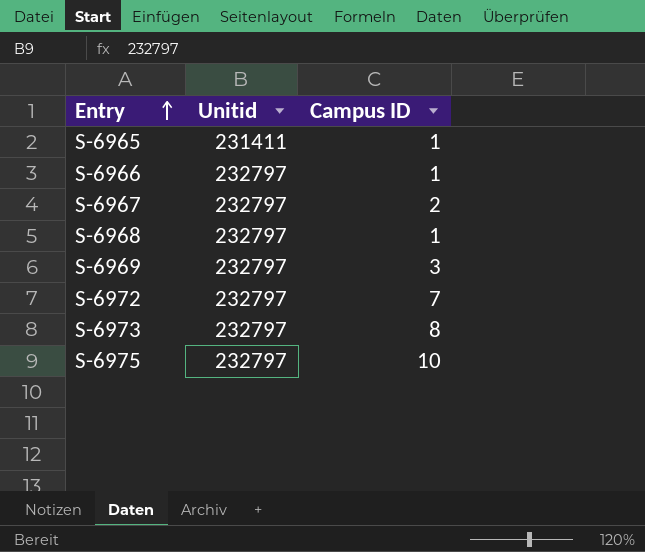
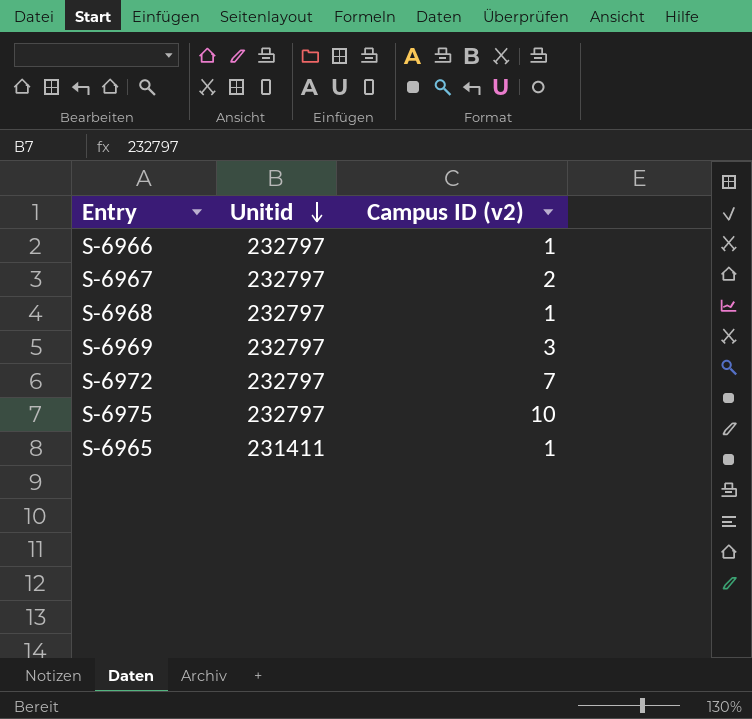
row order: Entry ascending -> Unitid descending
column name: Campus ID -> Campus ID (v2)
row S-6973: 232797 | 8 -> none

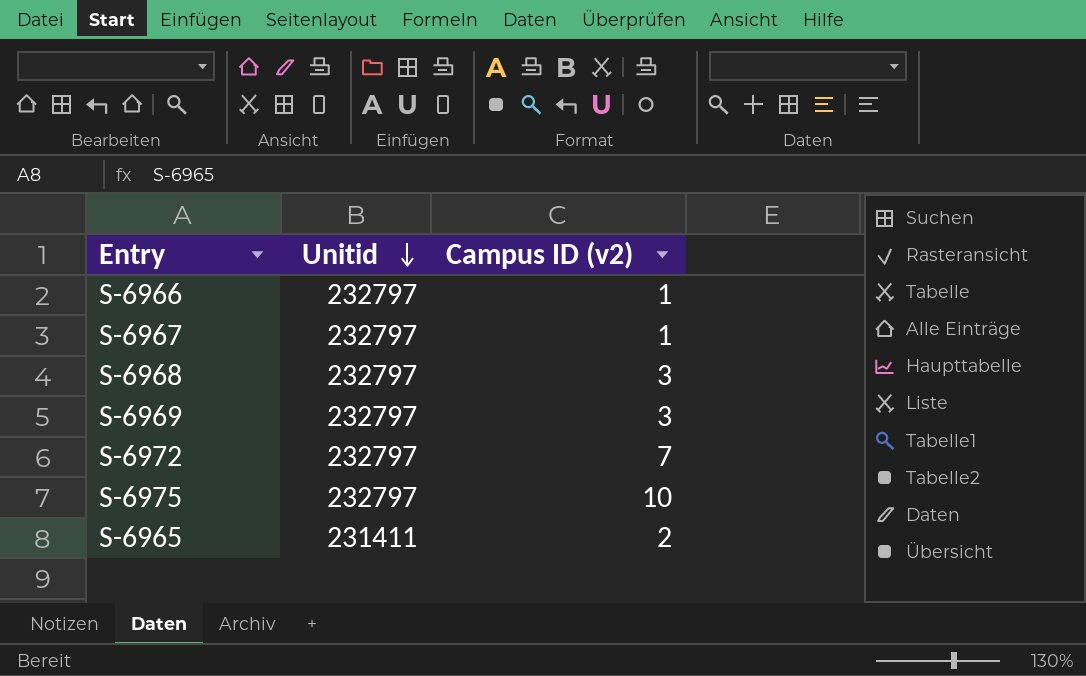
S-6967 | Campus ID (v2): 2 -> 1
S-6968 | Campus ID (v2): 1 -> 3
S-6965 | Campus ID (v2): 1 -> 2

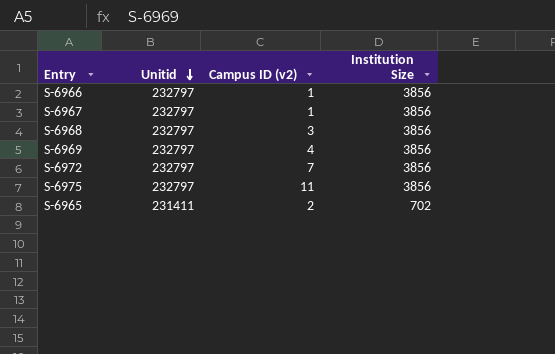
column Institution Size | position: none -> 4
S-6969 | Campus ID (v2): 3 -> 4
S-6975 | Campus ID (v2): 10 -> 11

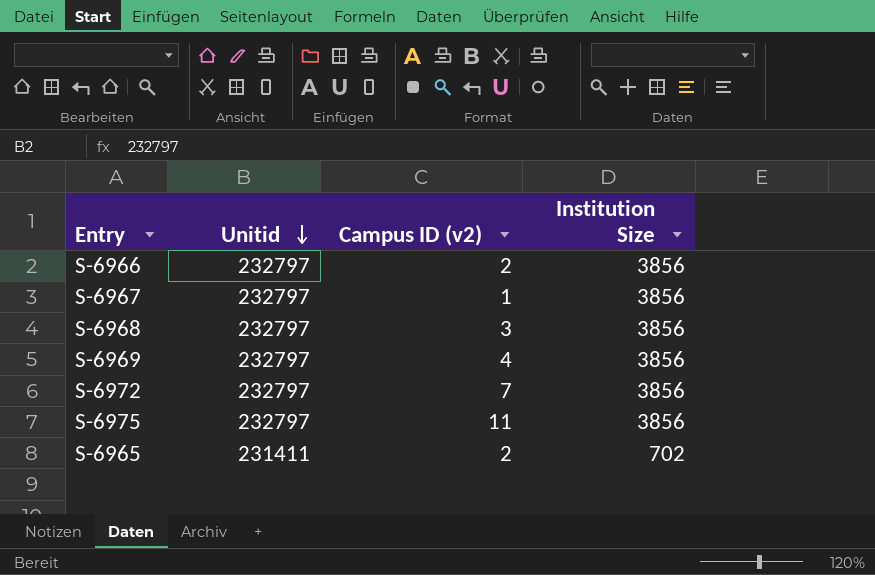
S-6966 | Campus ID (v2): 1 -> 2

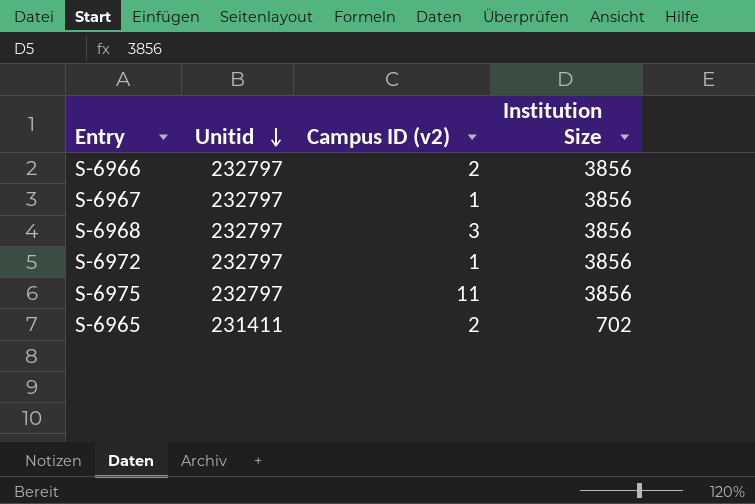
row S-6969: 232797 | 4 | 3856 -> none
S-6972 | Campus ID (v2): 7 -> 1

